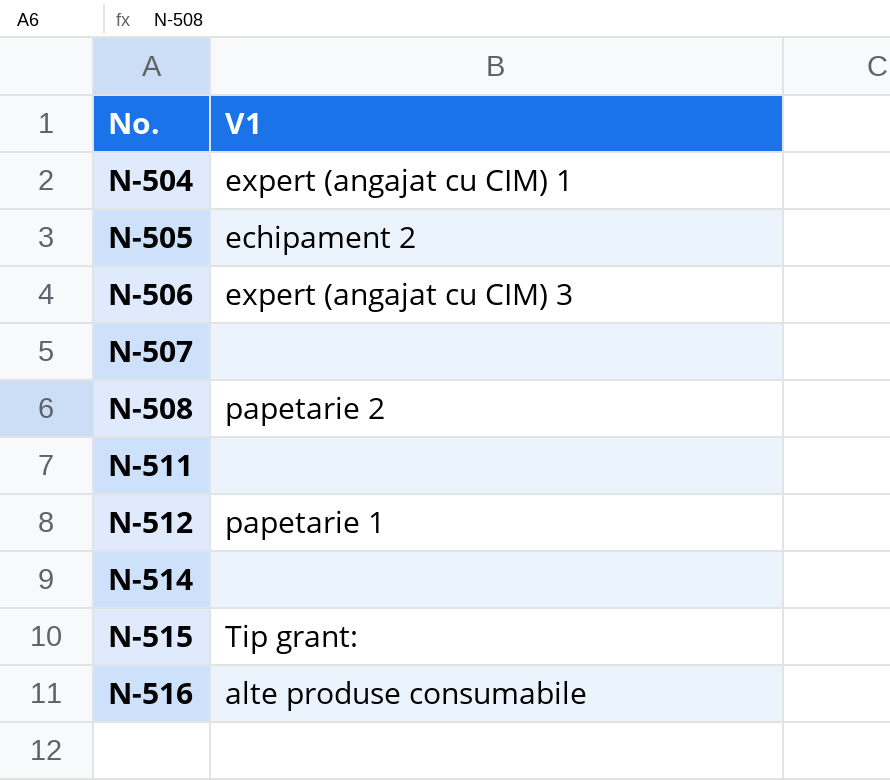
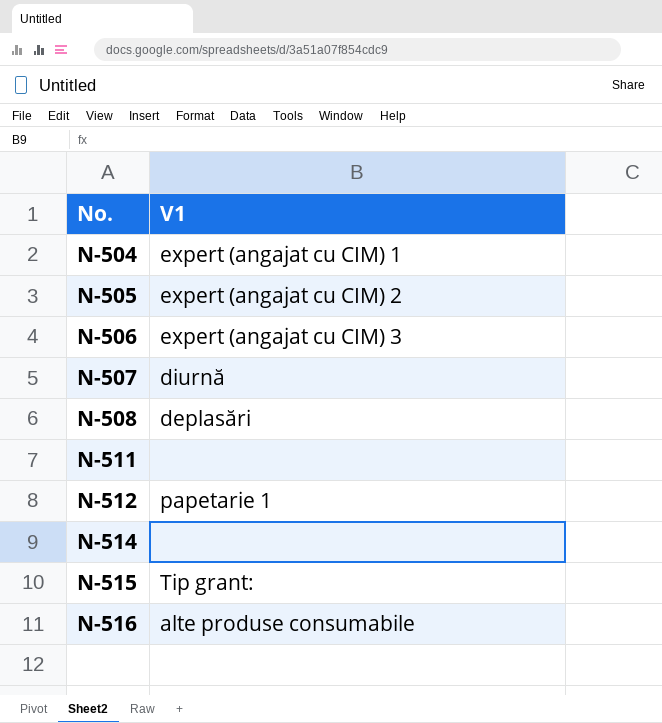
N-505 | V1: echipament 2 -> expert (angajat cu CIM) 2
N-507 | V1: none -> diurnă
N-508 | V1: papetarie 2 -> deplasări

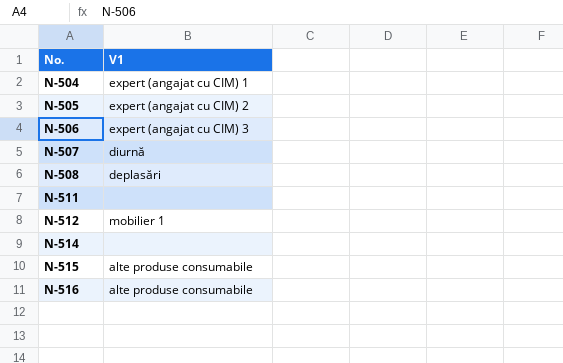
N-512 | V1: papetarie 1 -> mobilier 1
N-515 | V1: Tip grant: -> alte produse consumabile

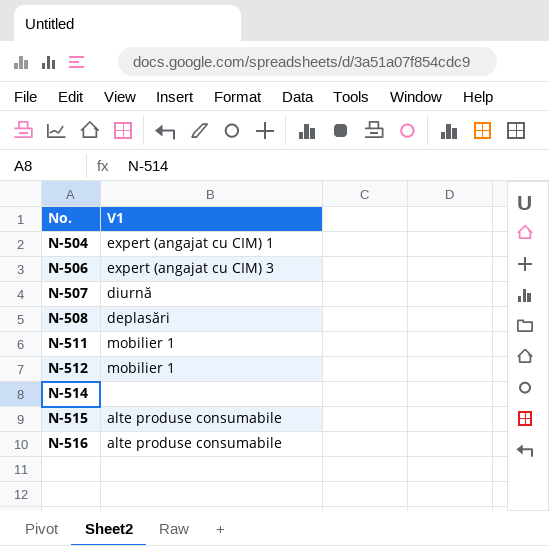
row N-505: expert (angajat cu CIM) 2 -> none
N-511 | V1: none -> mobilier 1

